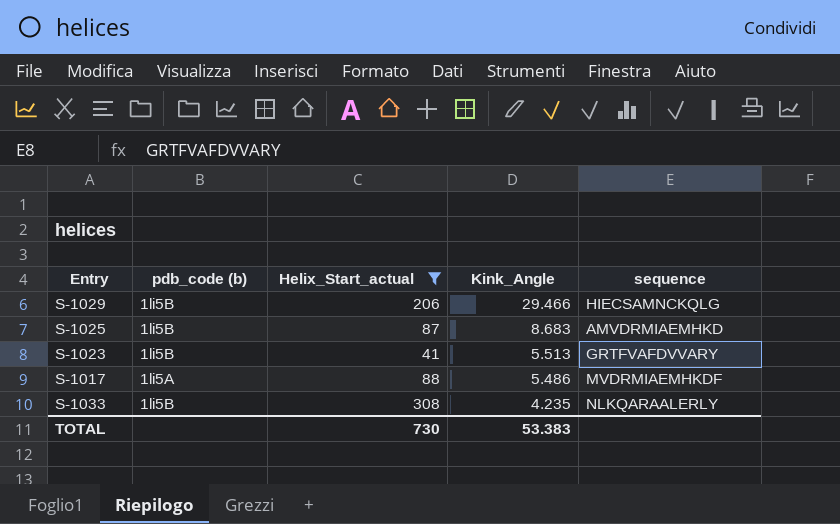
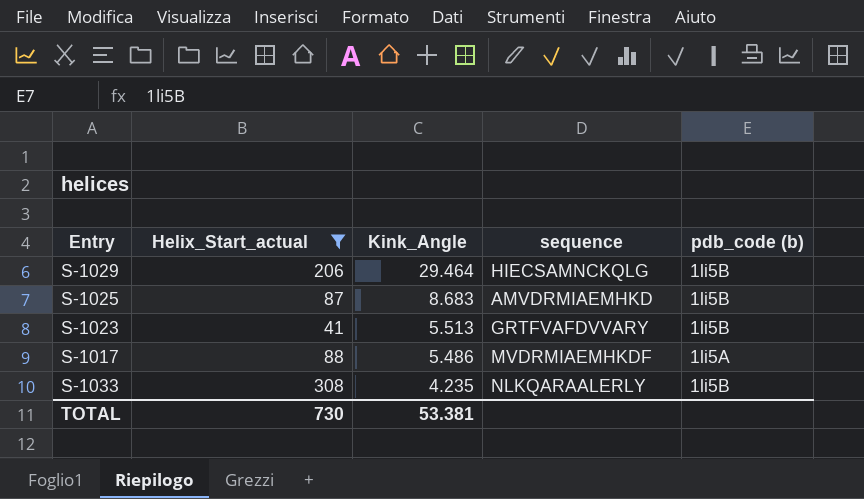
column pdb_code (b) | position: 2 -> 5
S-1029 | Kink_Angle: 29.466 -> 29.464
TOTAL | Kink_Angle: 53.383 -> 53.381

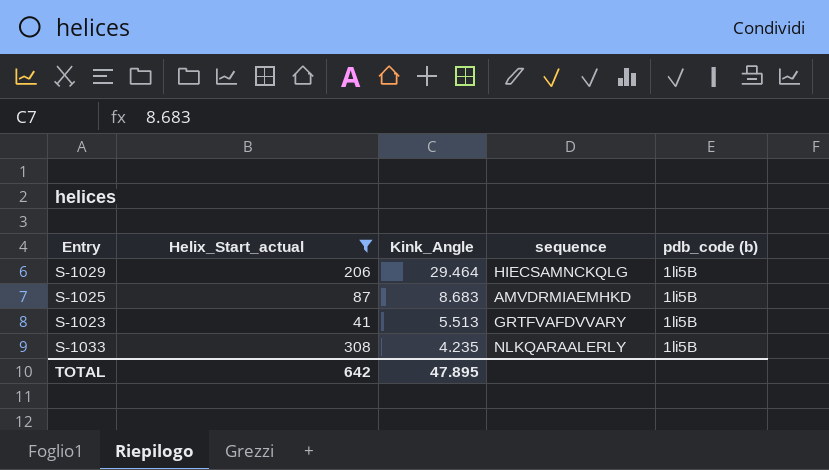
row S-1017: 88 | 5.486 | MVDRMIAEMHKDF | 1li5A -> none
TOTAL | Helix_Start_actual: 730 -> 642
TOTAL | Kink_Angle: 53.381 -> 47.895

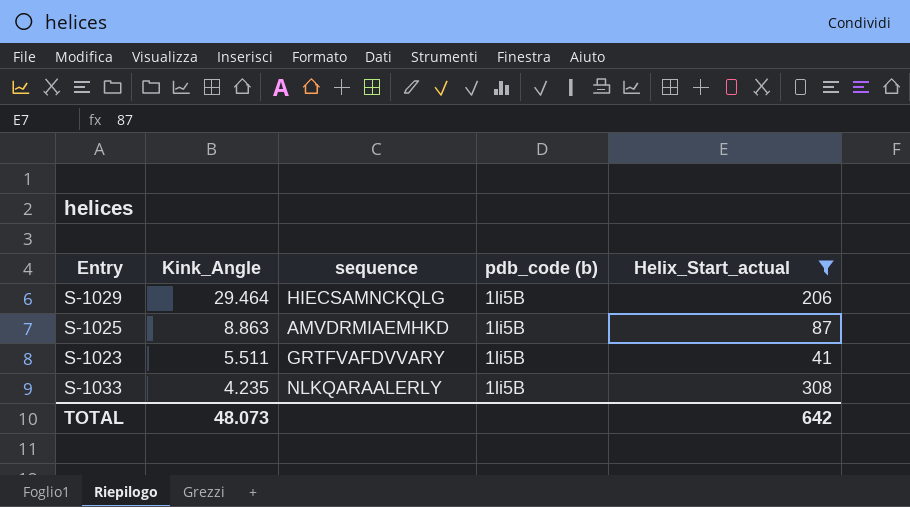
column Helix_Start_actual | position: 2 -> 5
S-1025 | Kink_Angle: 8.683 -> 8.863
S-1023 | Kink_Angle: 5.513 -> 5.511
TOTAL | Kink_Angle: 47.895 -> 48.073

